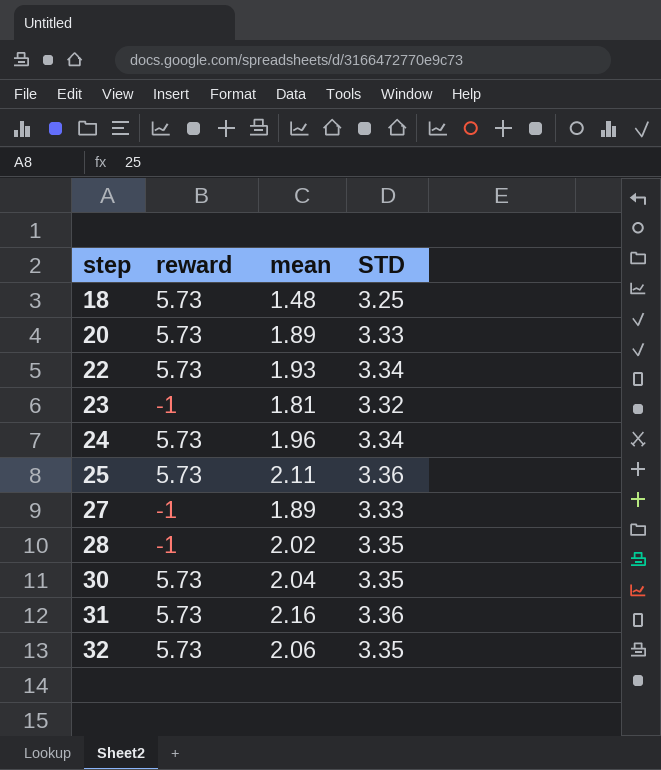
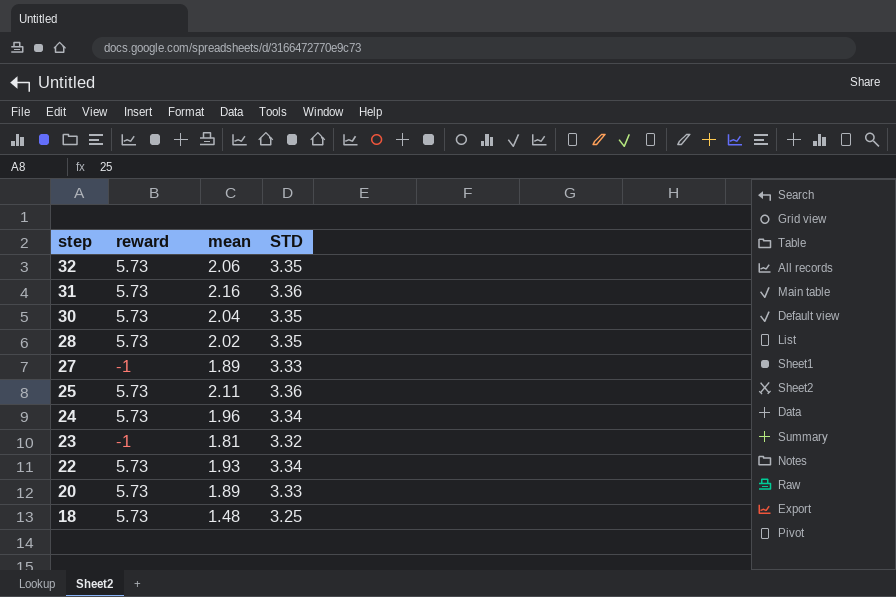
row order: step ascending -> step descending
28 | reward: -1 -> 5.73

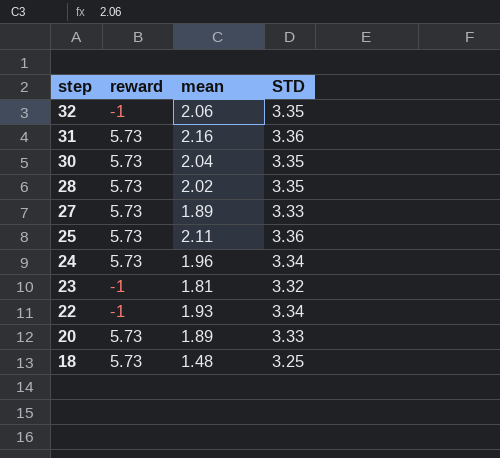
32 | reward: 5.73 -> -1
27 | reward: -1 -> 5.73
22 | reward: 5.73 -> -1

